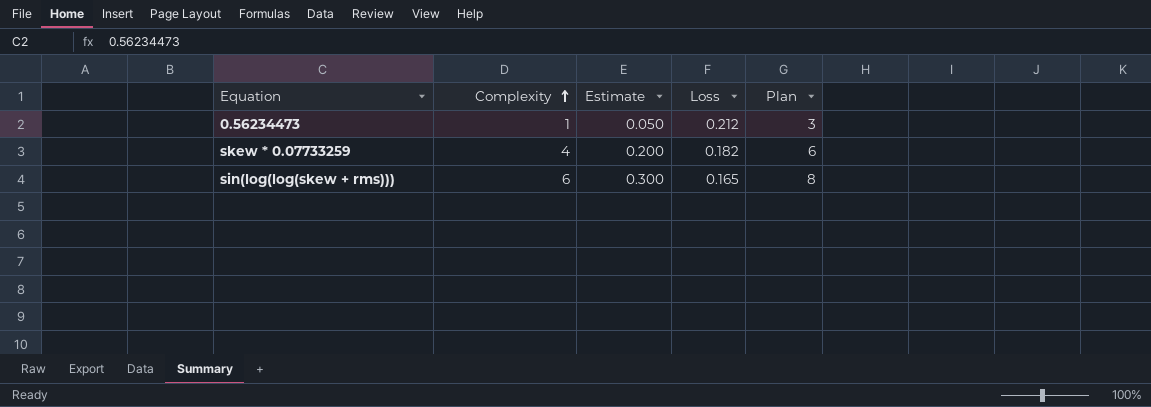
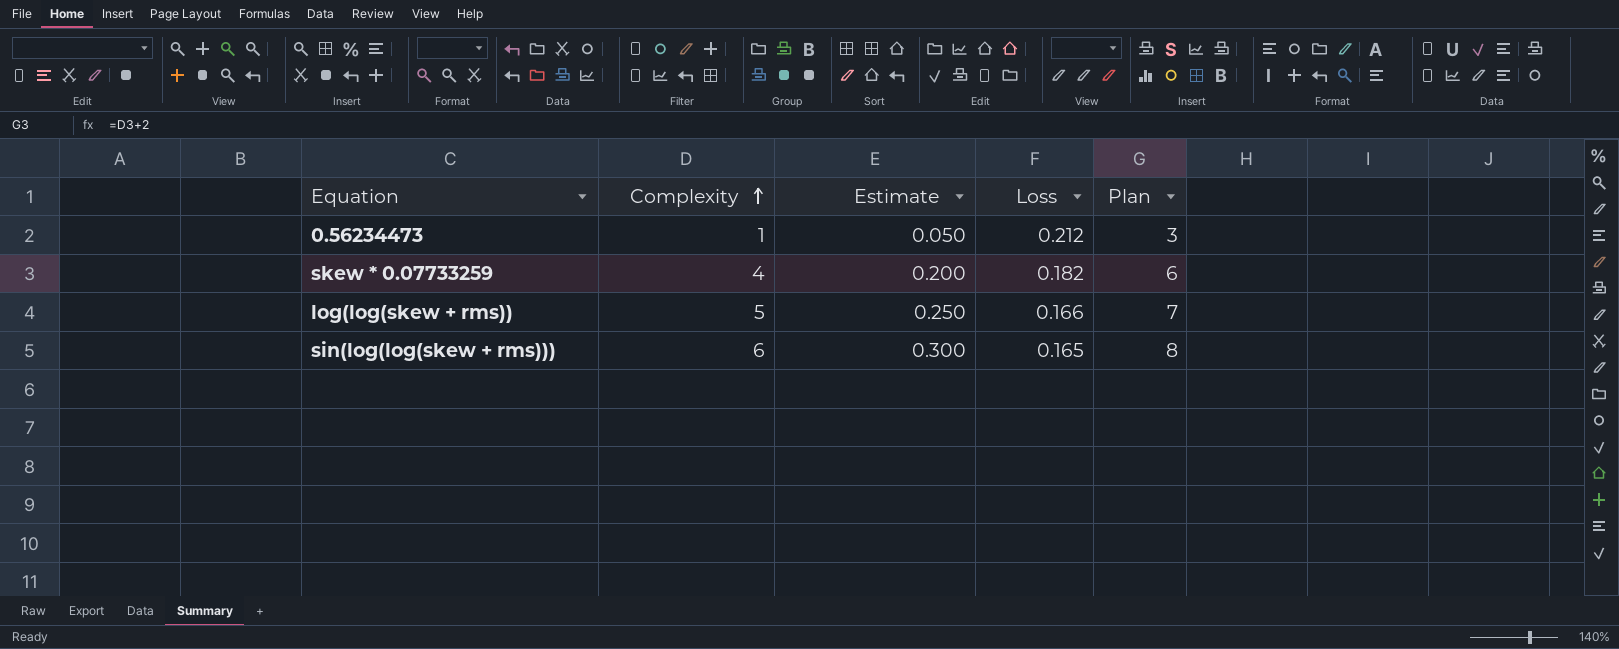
row log(log(skew + rms)): none -> 5 | 0.250 | 0.166 | 7

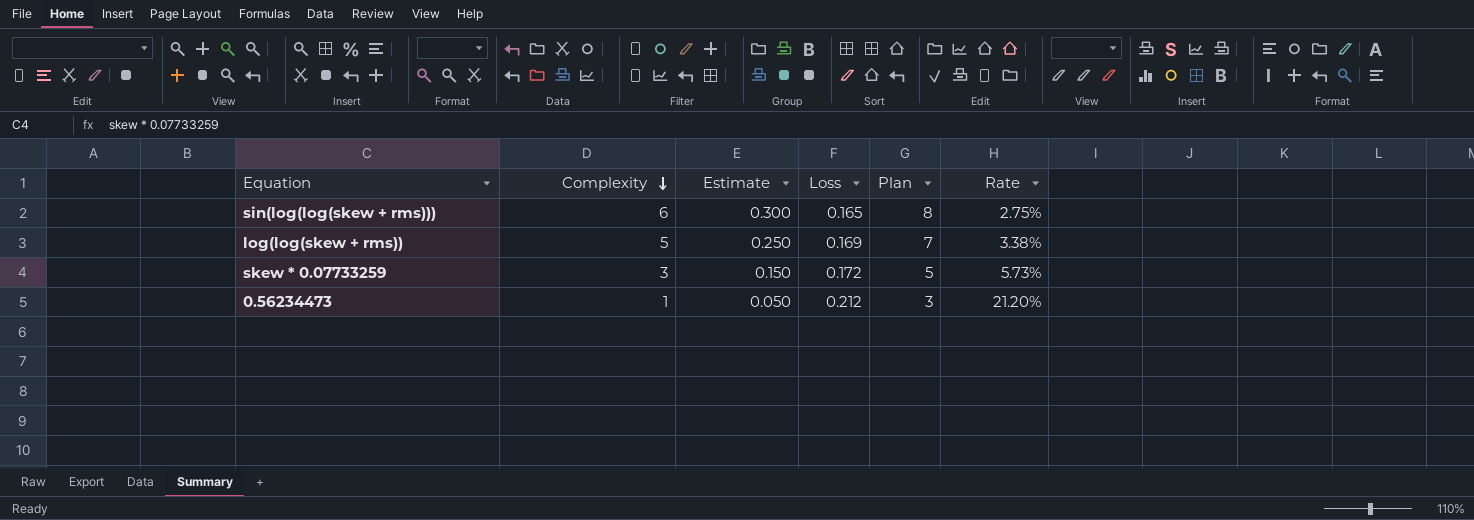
row order: Complexity ascending -> Complexity descending
column Rate | formula: none -> [Loss] / [Complexity]
log(log(skew + rms)) | Loss: 0.166 -> 0.169
skew * 0.07733259 | Complexity: 4 -> 3
skew * 0.07733259 | Estimate: 0.200 -> 0.150
skew * 0.07733259 | Loss: 0.182 -> 0.172
skew * 0.07733259 | Plan: 6 -> 5

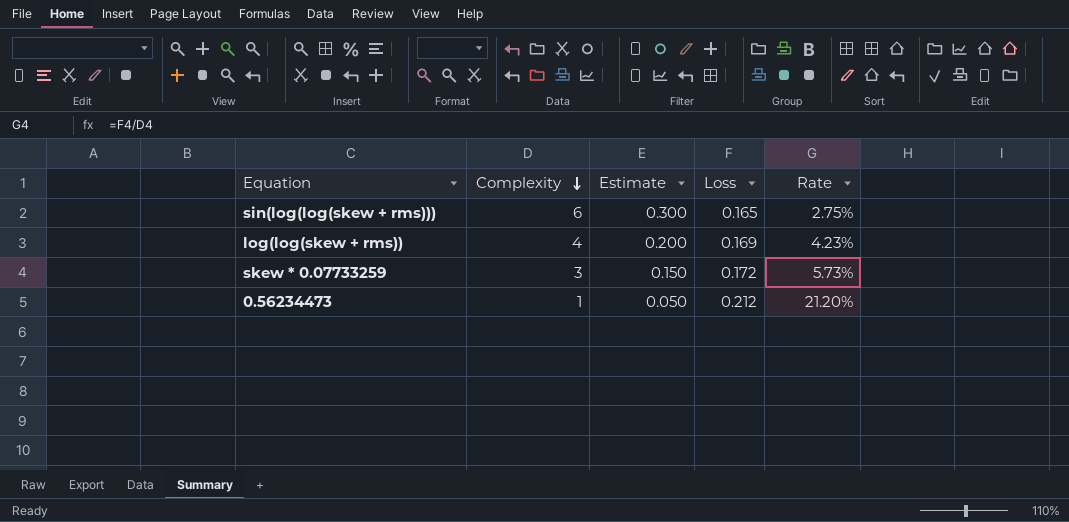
column Plan | formula: [Complexity] + 2 -> none
log(log(skew + rms)) | Complexity: 5 -> 4
log(log(skew + rms)) | Estimate: 0.250 -> 0.200
log(log(skew + rms)) | Rate: 3.38% -> 4.23%

